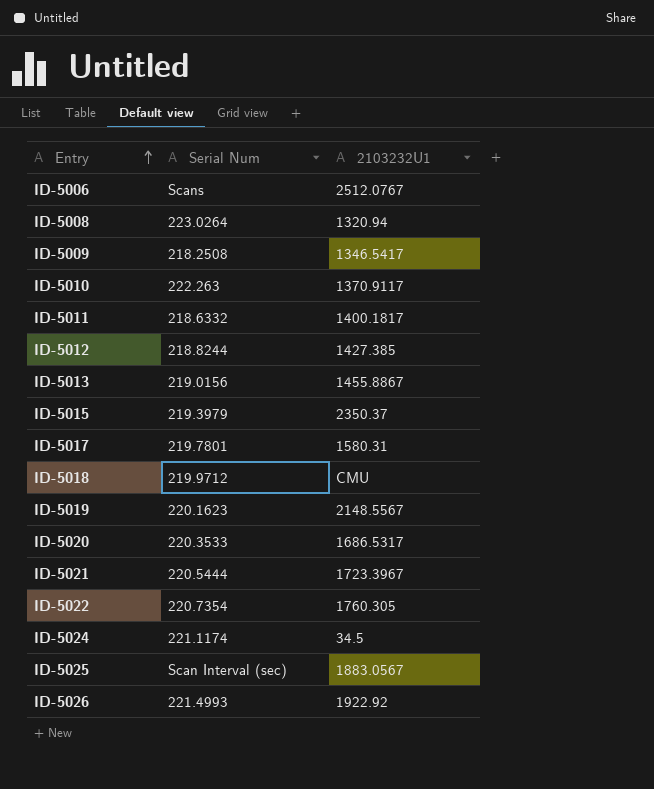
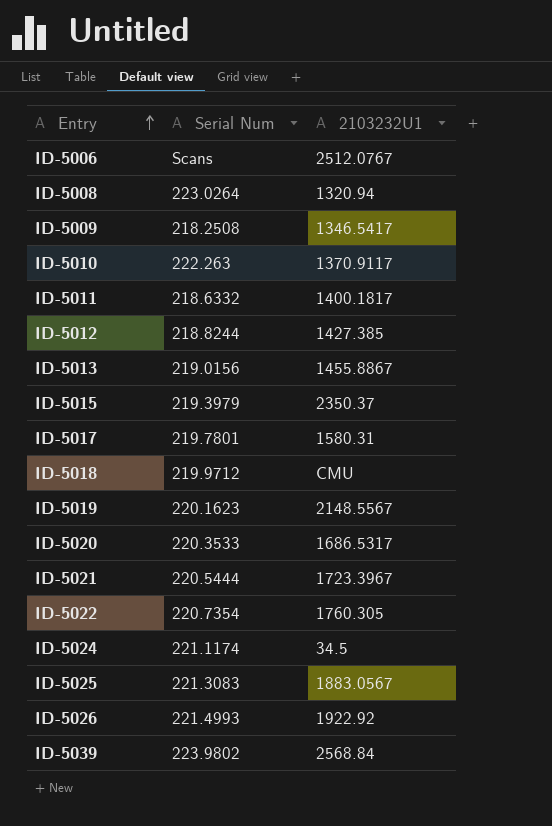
ID-5025 | Serial Num: Scan Interval (sec) -> 221.3083
row ID-5039: none -> 223.9802 | 2568.84

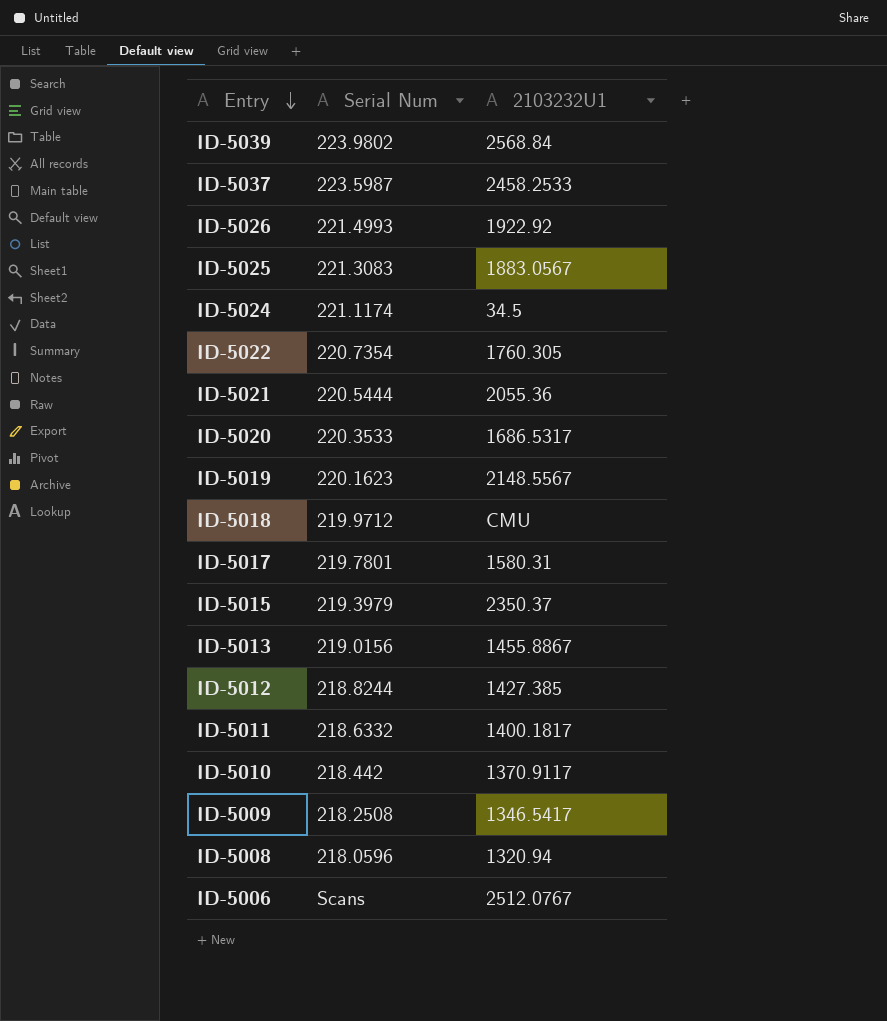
row order: Entry ascending -> Entry descending
row ID-5037: none -> 223.5987 | 2458.2533
ID-5021 | 2103232U1: 1723.3967 -> 2055.36
ID-5010 | Serial Num: 222.263 -> 218.442
ID-5008 | Serial Num: 223.0264 -> 218.0596

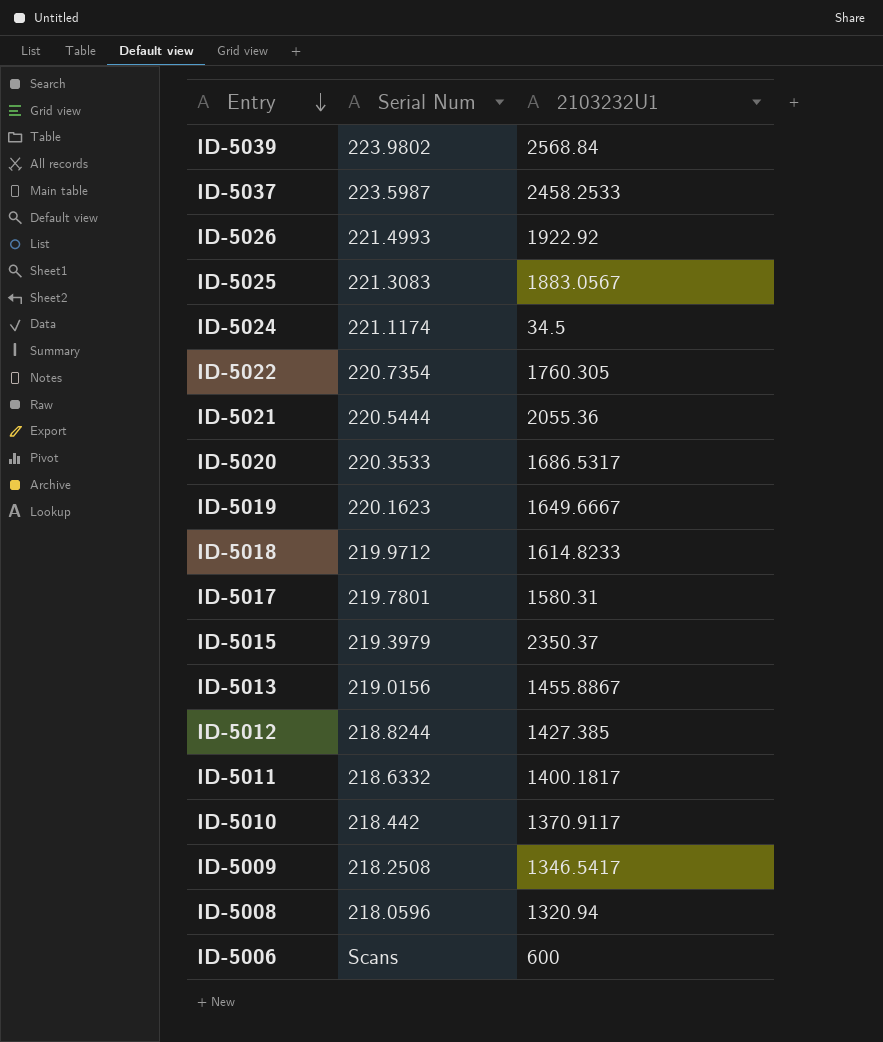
ID-5019 | 2103232U1: 2148.5567 -> 1649.6667
ID-5018 | 2103232U1: CMU -> 1614.8233
ID-5006 | 2103232U1: 2512.0767 -> 600

